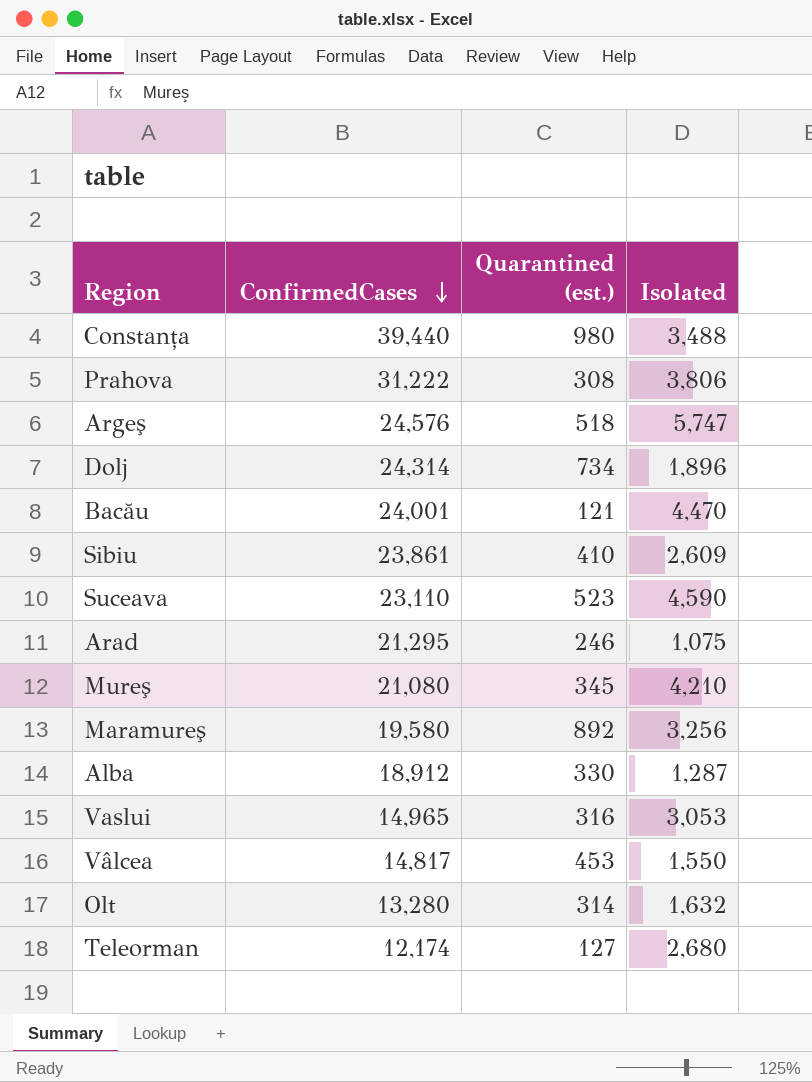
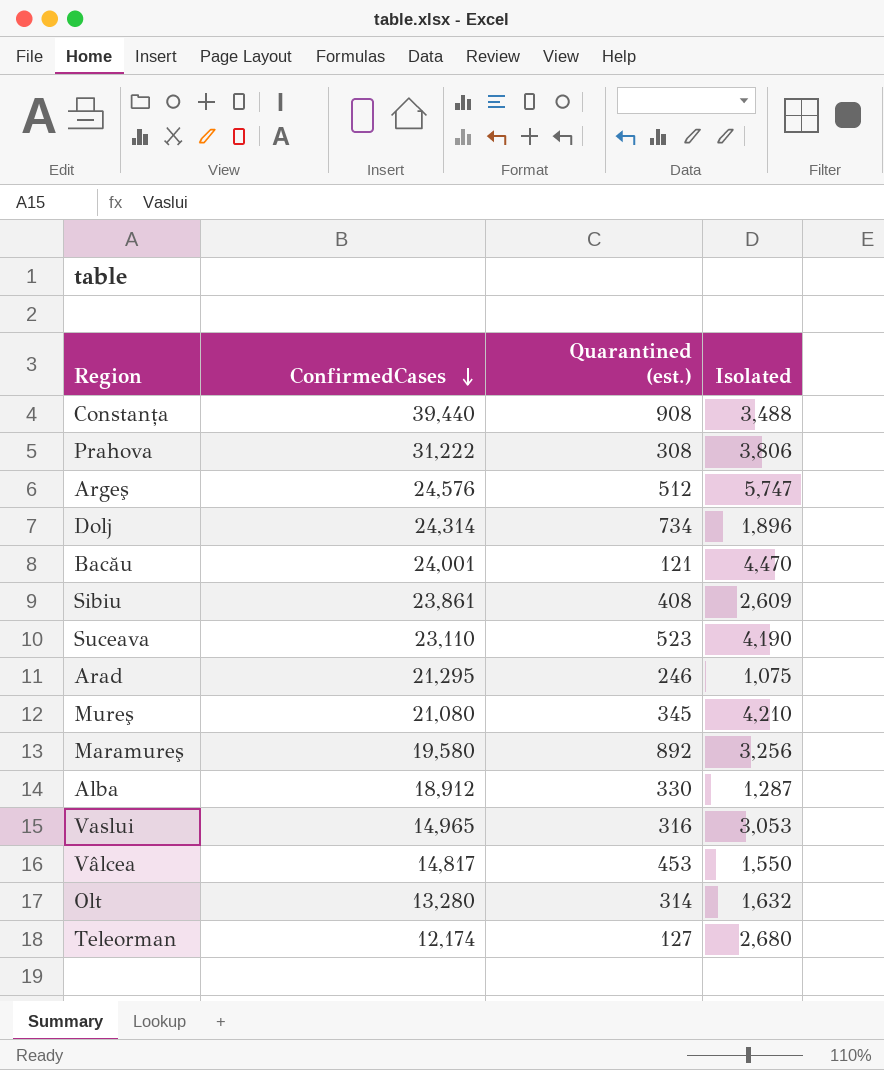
Constanţa | Quarantined (est.): 980 -> 908
Argeş | Quarantined (est.): 518 -> 512
Sibiu | Quarantined (est.): 410 -> 408
Suceava | Isolated: 4,590 -> 4,190

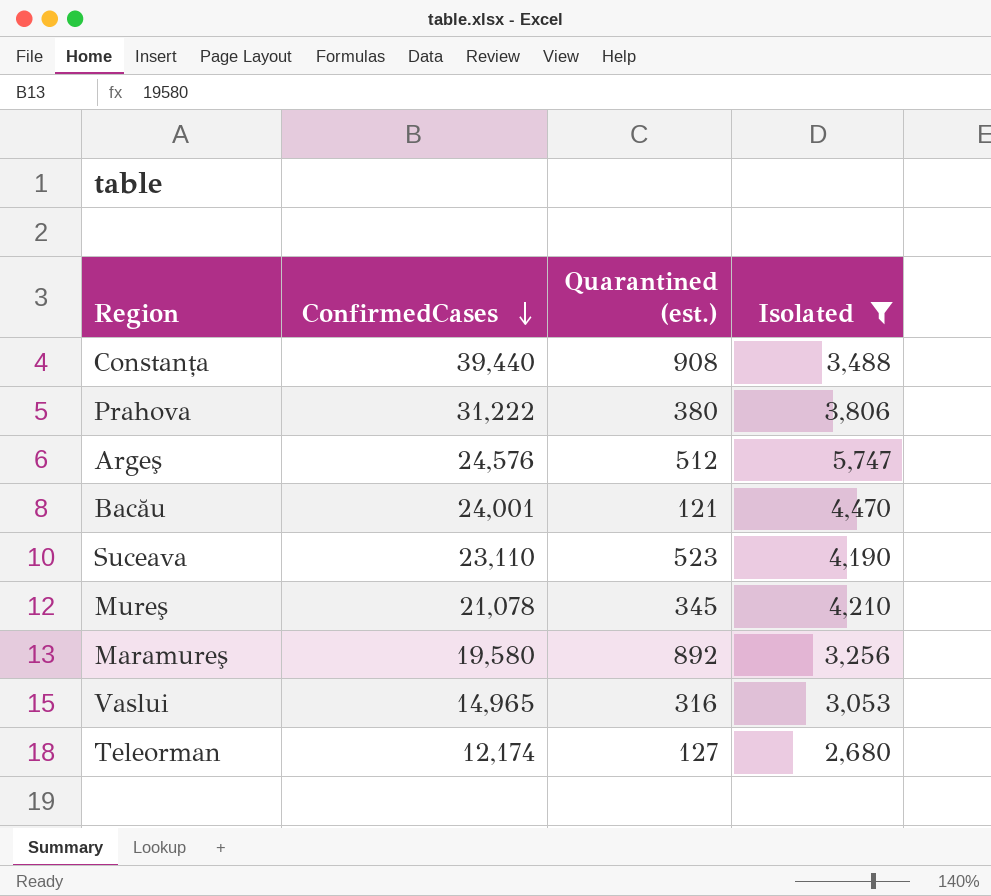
filter: none -> Isolated >= 2,680
Prahova | Quarantined (est.): 308 -> 380
Mureş | ConfirmedCases: 21,080 -> 21,078

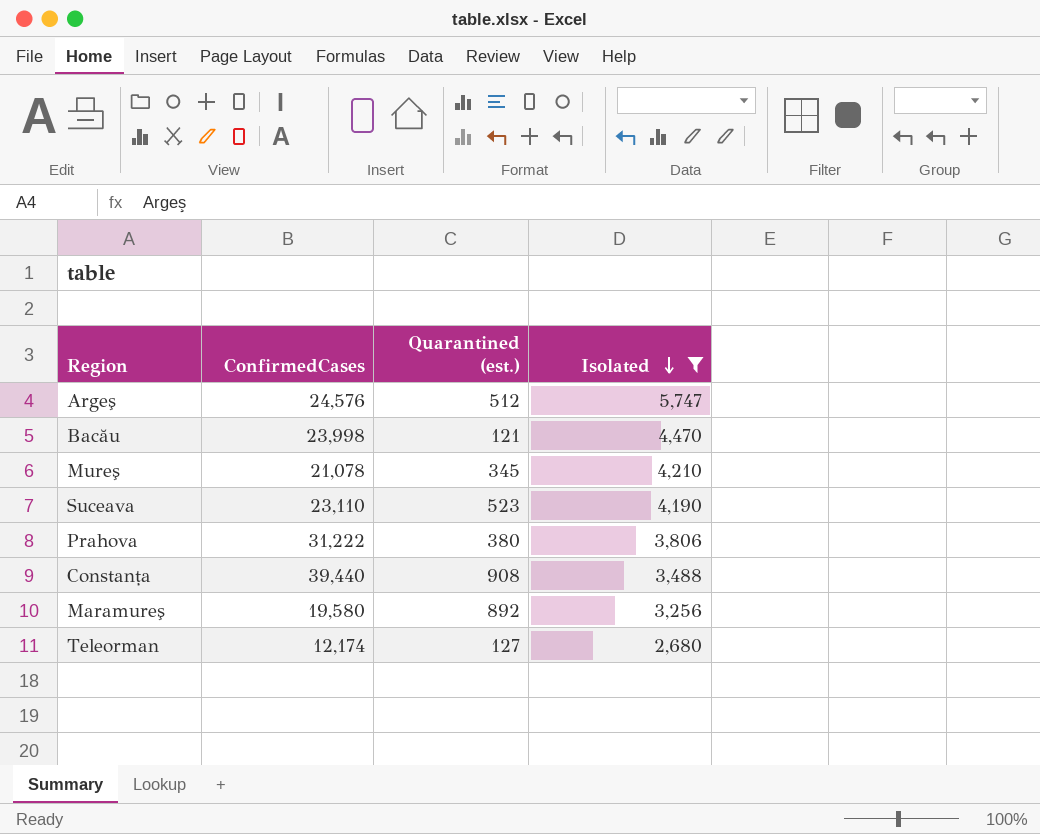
row order: ConfirmedCases descending -> Isolated descending
row Vaslui: 14,965 | 316 | 3,053 -> none
Bacău | ConfirmedCases: 24,001 -> 23,998

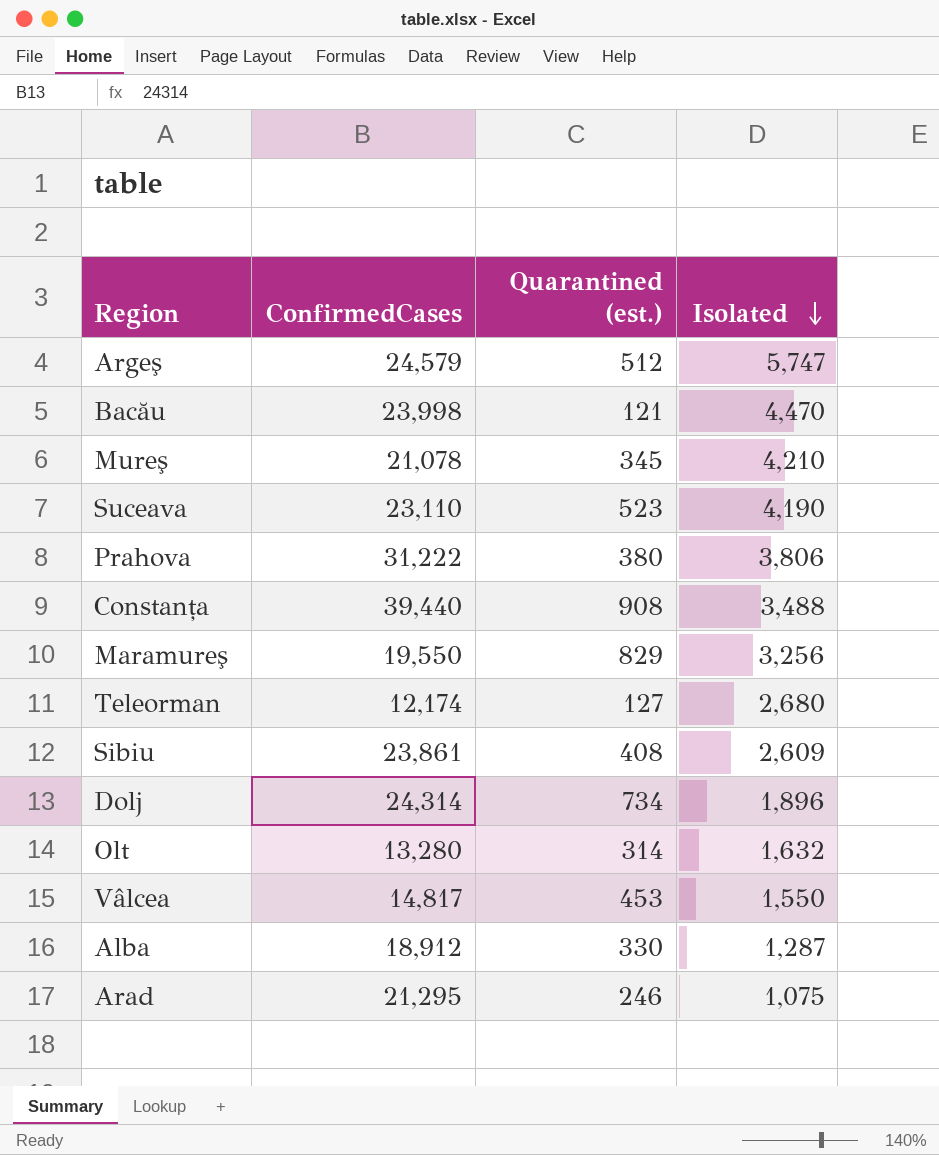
filter: Isolated >= 2,680 -> none
Argeş | ConfirmedCases: 24,576 -> 24,579
Maramureş | ConfirmedCases: 19,580 -> 19,550
Maramureş | Quarantined (est.): 892 -> 829

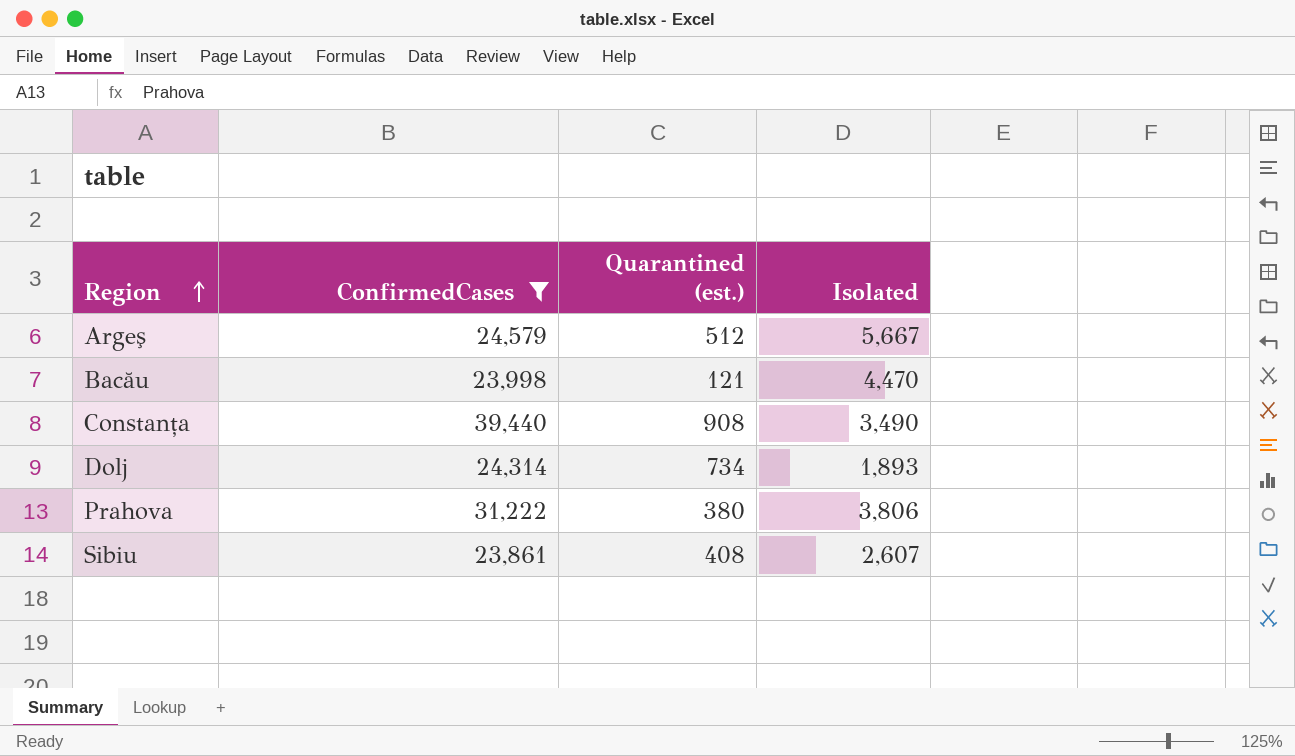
filter: none -> ConfirmedCases >= 23,861
row order: Isolated descending -> Region ascending
Argeş | Isolated: 5,747 -> 5,667
Constanţa | Isolated: 3,488 -> 3,490
Dolj | Isolated: 1,896 -> 1,893
Sibiu | Isolated: 2,609 -> 2,607

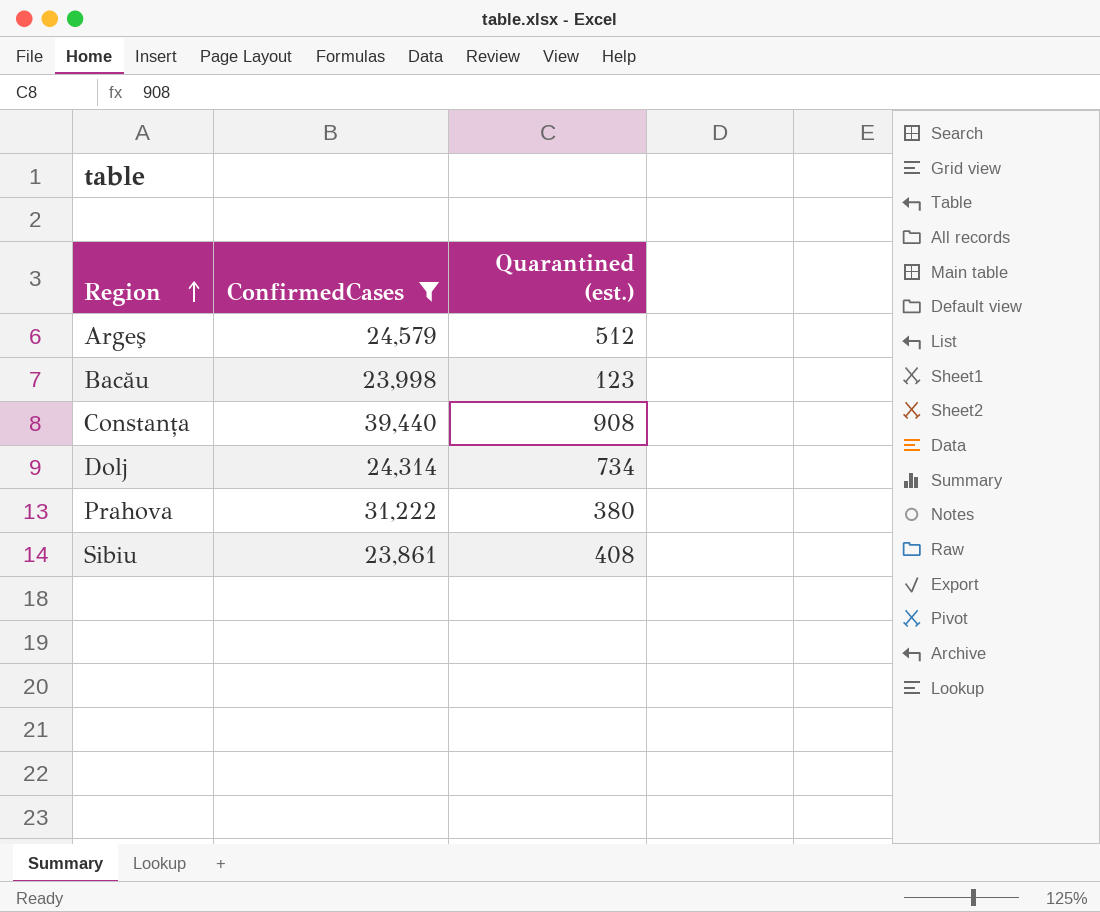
column Isolated | position: 4 -> none
Bacău | Quarantined (est.): 121 -> 123

